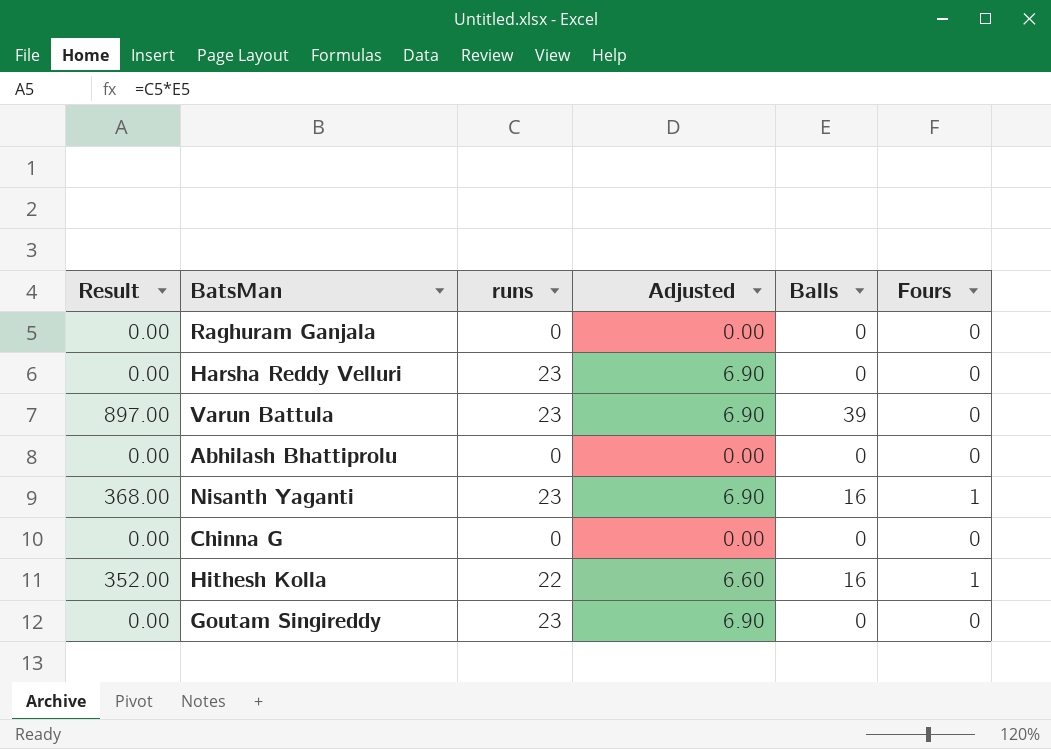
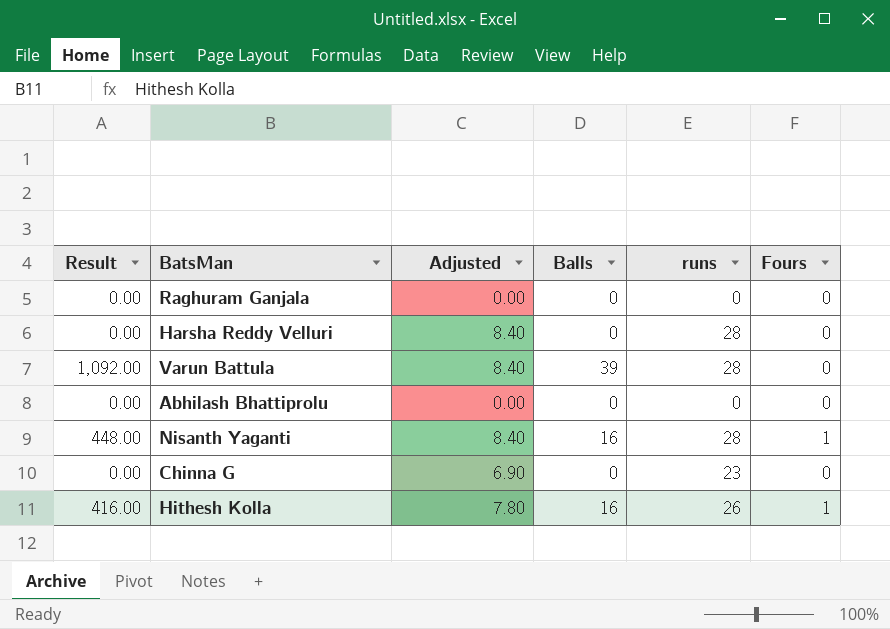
column runs | position: 3 -> 5
row Goutam Singireddy: 0.00 | 23 | 6.90 | 0 | 0 -> none
Harsha Reddy Velluri | Adjusted: 6.90 -> 8.40
Harsha Reddy Velluri | runs: 23 -> 28
Varun Battula | Result: 897.00 -> 1,092.00
Varun Battula | Adjusted: 6.90 -> 8.40
Varun Battula | runs: 23 -> 28
Nisanth Yaganti | Result: 368.00 -> 448.00
Nisanth Yaganti | Adjusted: 6.90 -> 8.40
Nisanth Yaganti | runs: 23 -> 28
Chinna G | Adjusted: 0.00 -> 6.90
Chinna G | runs: 0 -> 23
Hithesh Kolla | Result: 352.00 -> 416.00
Hithesh Kolla | Adjusted: 6.60 -> 7.80
Hithesh Kolla | runs: 22 -> 26

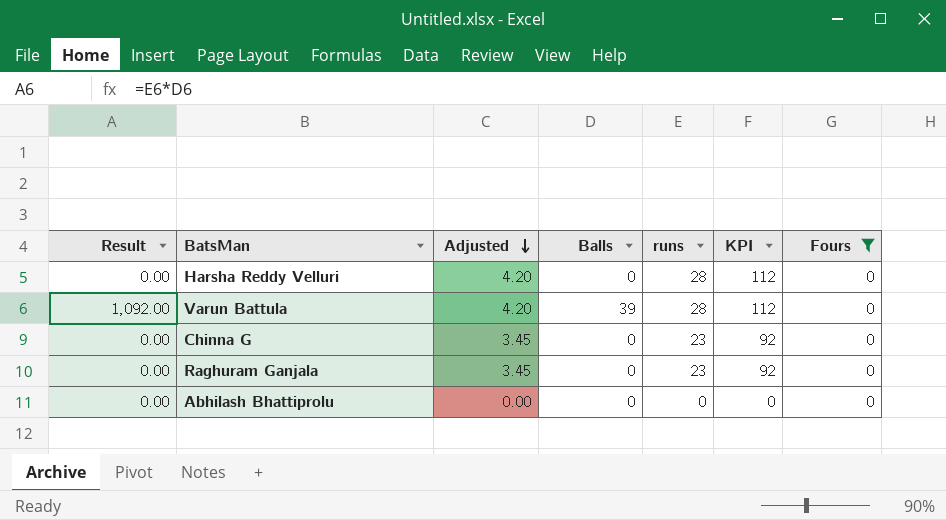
filter: none -> Fours = 0
row order: none -> Adjusted descending
column Adjusted | formula: [runs] * 0.3 -> [runs] * 0.15
column KPI | formula: none -> [runs] * 4
Raghuram Ganjala | runs: 0 -> 23

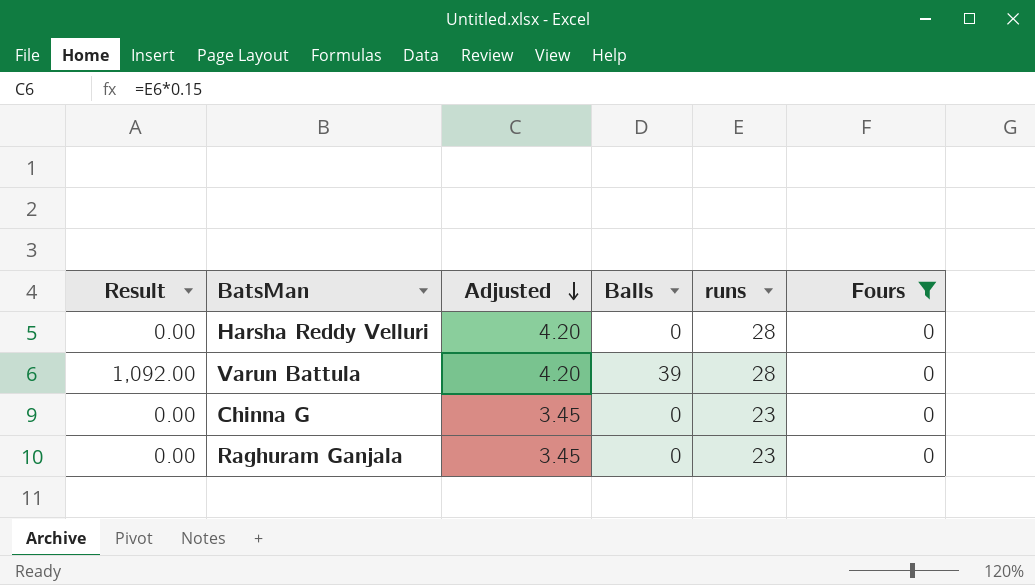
column KPI | formula: [runs] * 4 -> none
row Abhilash Bhattiprolu: 0.00 | 0.00 | 0 | 0 | 0 | 0 -> none

